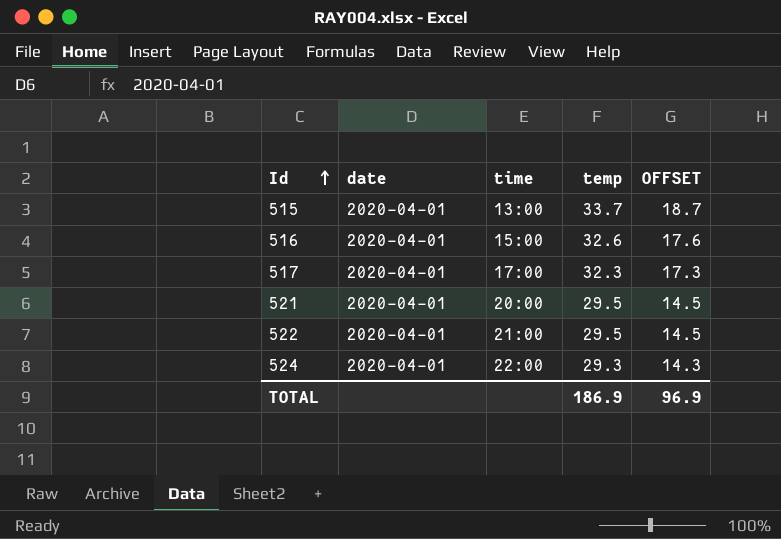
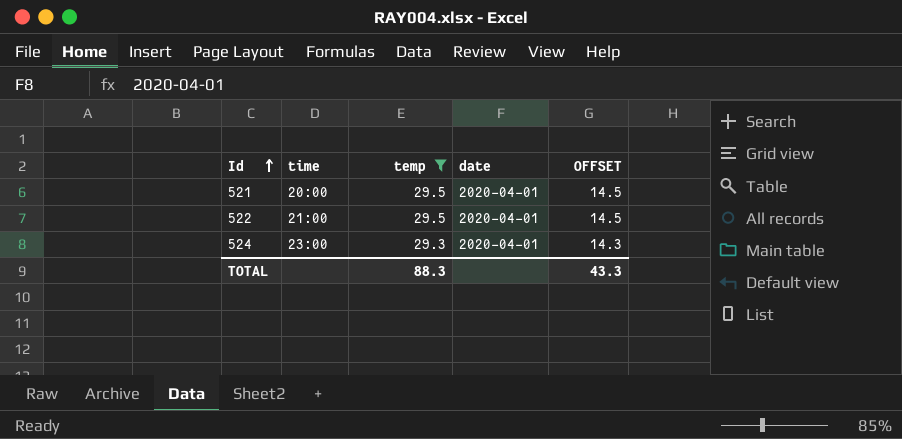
filter: none -> temp <= 29.5
column date | position: 2 -> 4
524 | time: 22:00 -> 23:00
TOTAL | temp: 186.9 -> 88.3
TOTAL | OFFSET: 96.9 -> 43.3

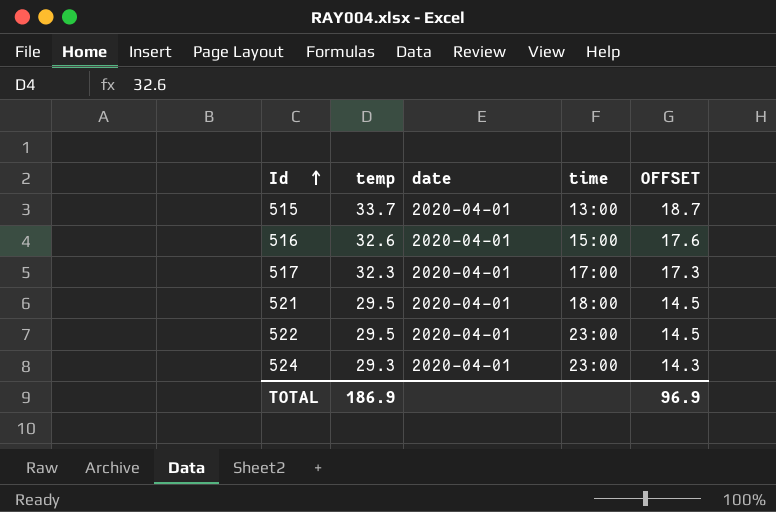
filter: temp <= 29.5 -> none
column time | position: 2 -> 4
521 | time: 20:00 -> 18:00
522 | time: 21:00 -> 23:00
TOTAL | temp: 88.3 -> 186.9
TOTAL | OFFSET: 43.3 -> 96.9

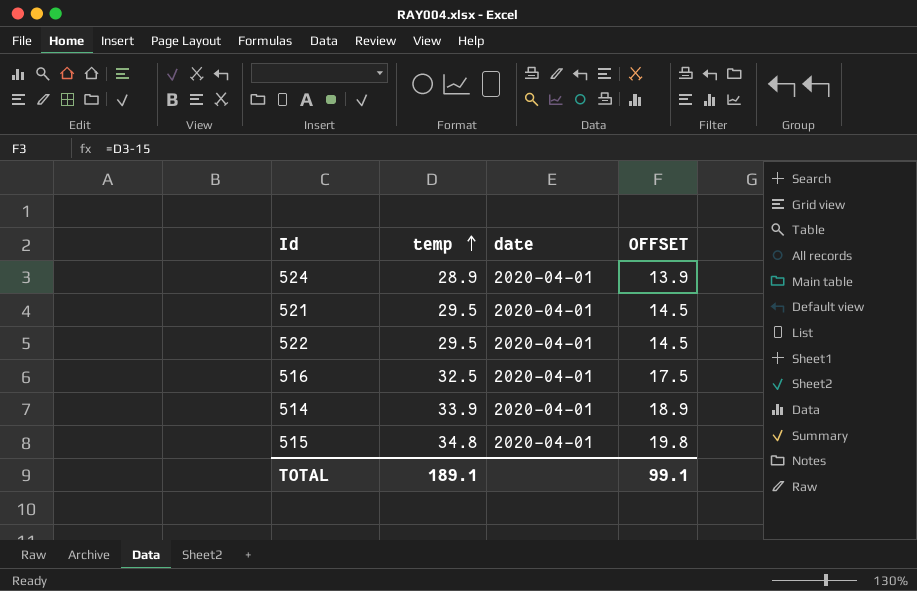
row order: Id ascending -> temp ascending
column time | position: 4 -> none
row 517: 32.3 | 2020-04-01 | 17:00 | 17.3 -> none
524 | temp: 29.3 -> 28.9
524 | OFFSET: 14.3 -> 13.9
516 | temp: 32.6 -> 32.5
516 | OFFSET: 17.6 -> 17.5
row 514: none -> 33.9 | 2020-04-01 | 18.9
515 | temp: 33.7 -> 34.8
515 | OFFSET: 18.7 -> 19.8
TOTAL | temp: 186.9 -> 189.1
TOTAL | OFFSET: 96.9 -> 99.1

